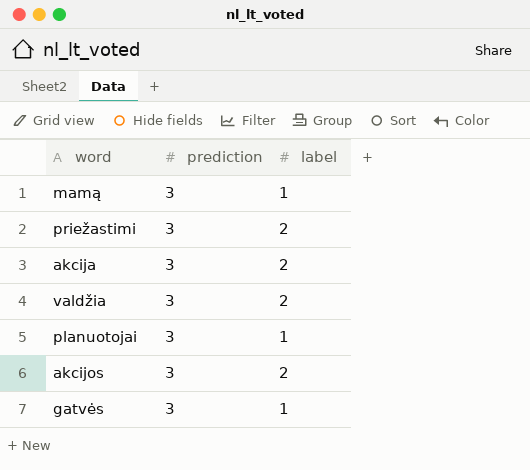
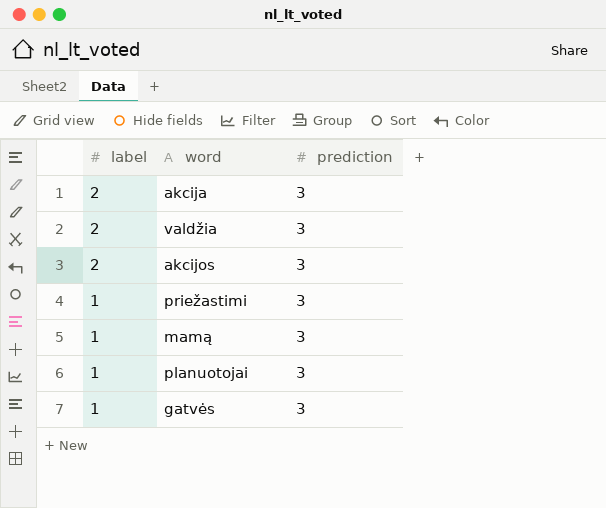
row order: none -> label descending
column label | position: 3 -> 1
priežastimi | label: 2 -> 1

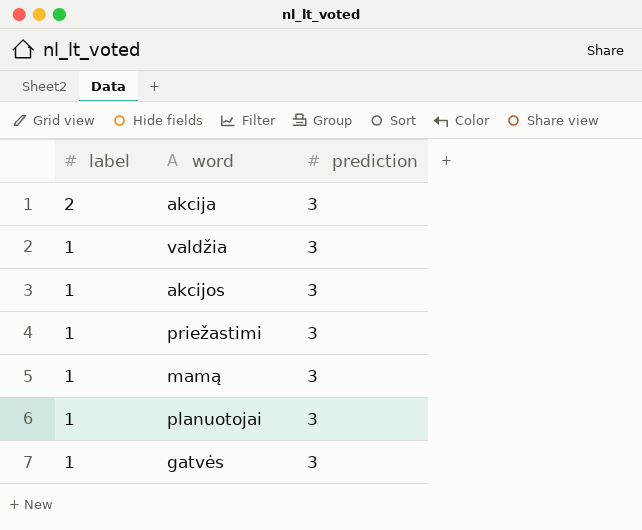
valdžia | label: 2 -> 1
akcijos | label: 2 -> 1

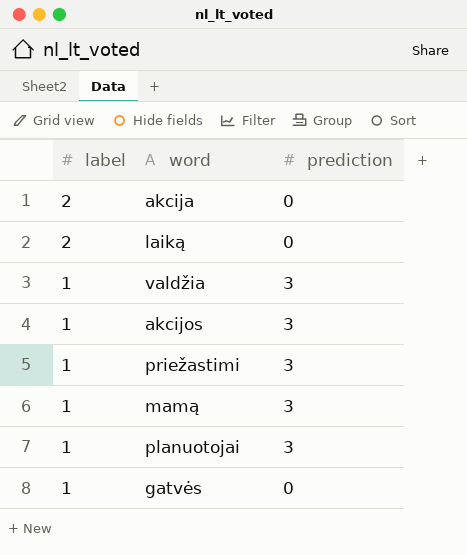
akcija | prediction: 3 -> 0
row laiką: none -> 2 | 0
gatvės | prediction: 3 -> 0

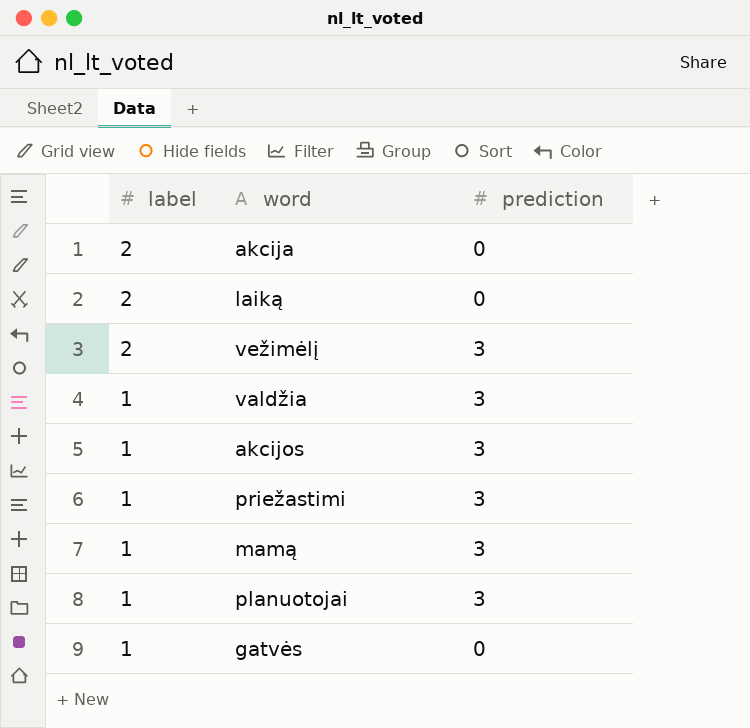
row vežimėlį: none -> 2 | 3

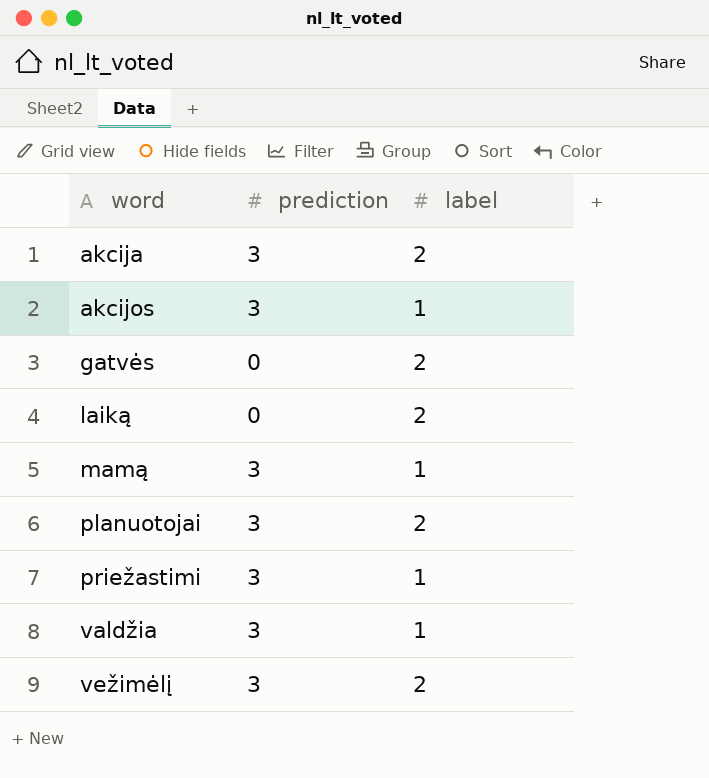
row order: label descending -> word ascending
column label | position: 1 -> 3
akcija | prediction: 0 -> 3
gatvės | label: 1 -> 2
planuotojai | label: 1 -> 2

